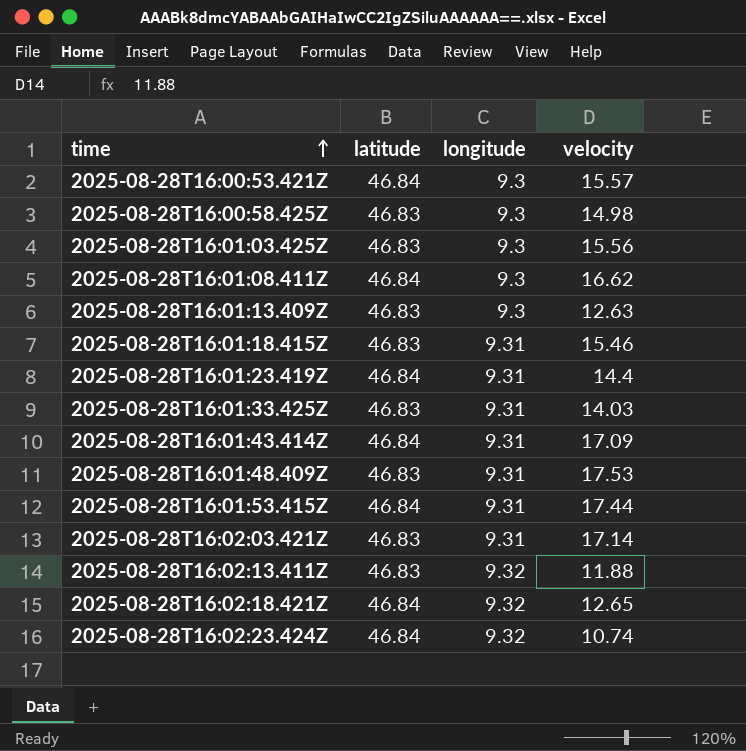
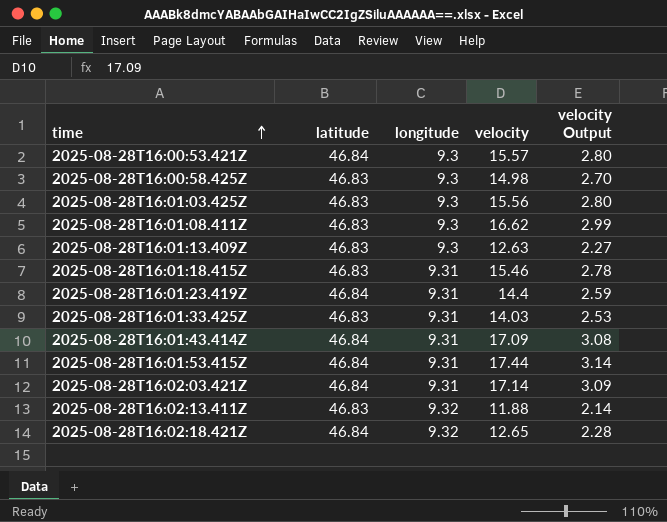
column velocity Output | formula: none -> [velocity] * 0.18
row 2025-08-28T16:01:48.409Z: 46.83 | 9.31 | 17.53 -> none
row 2025-08-28T16:02:23.424Z: 46.84 | 9.32 | 10.74 -> none
2025-08-28T16:01:08.411Z | latitude: 46.84 -> 46.83
2025-08-28T16:02:03.421Z | latitude: 46.83 -> 46.84

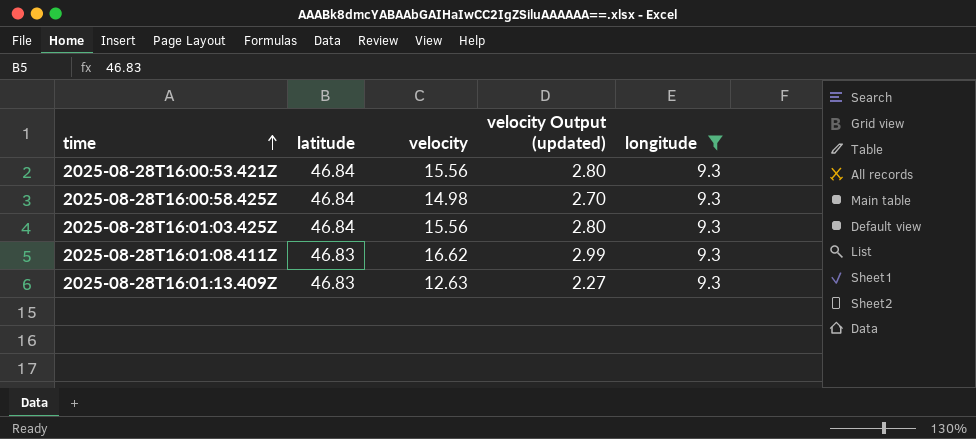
filter: none -> longitude = 9.3
column name: velocity Output -> velocity Output (updated)
column longitude | position: 3 -> 5
2025-08-28T16:00:53.421Z | velocity: 15.57 -> 15.56
2025-08-28T16:00:58.425Z | latitude: 46.83 -> 46.84
2025-08-28T16:01:03.425Z | latitude: 46.83 -> 46.84

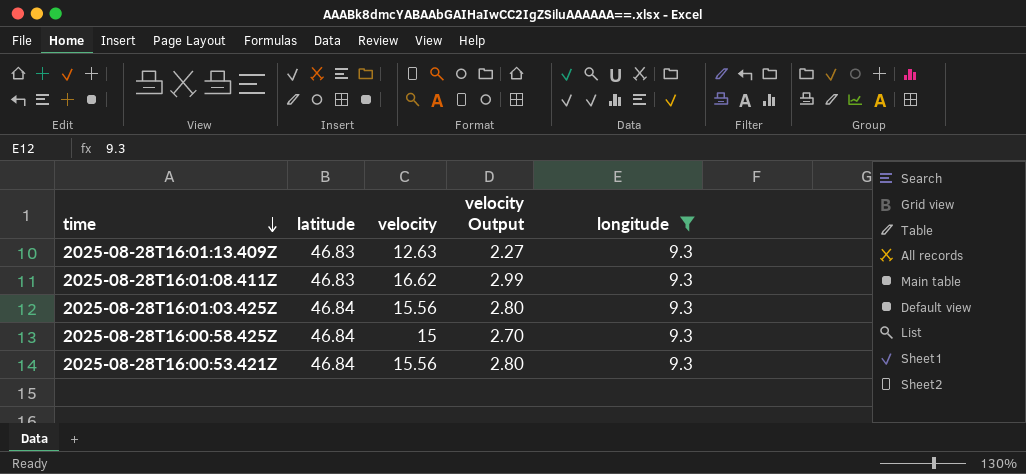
row order: time ascending -> time descending
column name: velocity Output (updated) -> velocity Output
2025-08-28T16:00:58.425Z | velocity: 14.98 -> 15

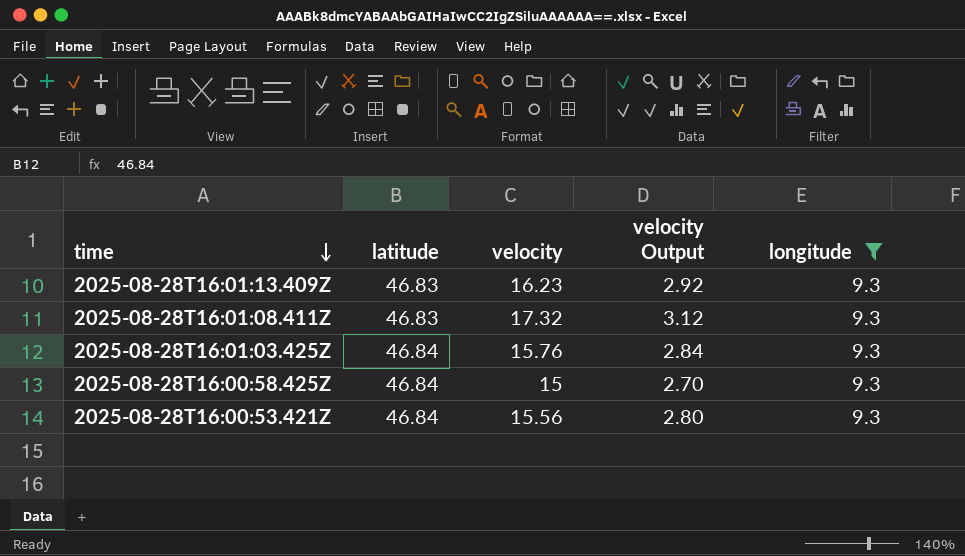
2025-08-28T16:01:13.409Z | velocity: 12.63 -> 16.23
2025-08-28T16:01:13.409Z | velocity Output: 2.27 -> 2.92
2025-08-28T16:01:08.411Z | velocity: 16.62 -> 17.32
2025-08-28T16:01:08.411Z | velocity Output: 2.99 -> 3.12
2025-08-28T16:01:03.425Z | velocity: 15.56 -> 15.76
2025-08-28T16:01:03.425Z | velocity Output: 2.80 -> 2.84

